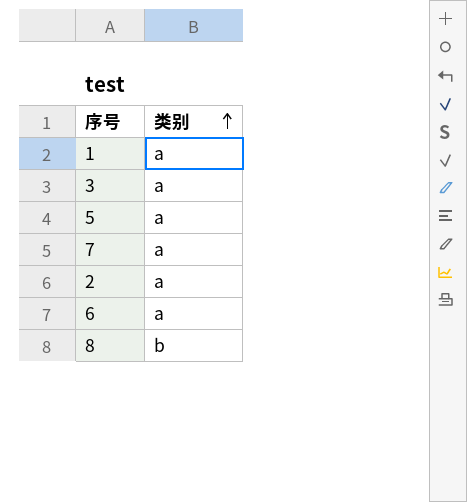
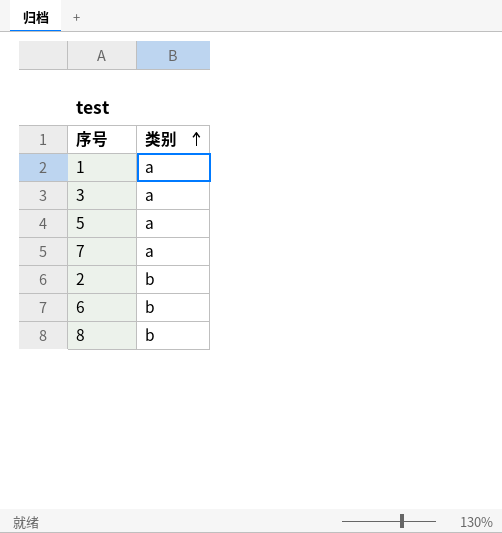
2 | 类别: a -> b
6 | 类别: a -> b

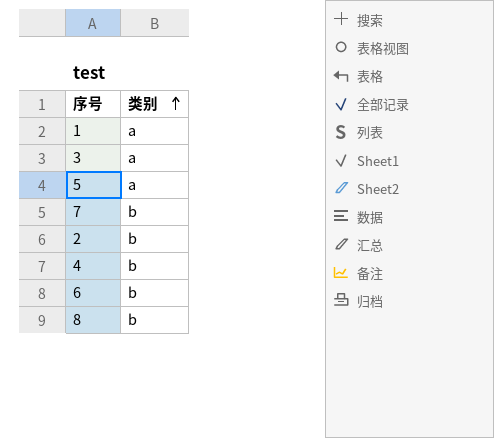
7 | 类别: a -> b
row 4: none -> b

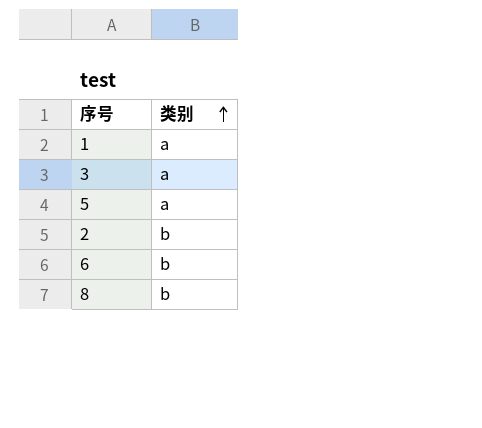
row 7: b -> none
row 4: b -> none

